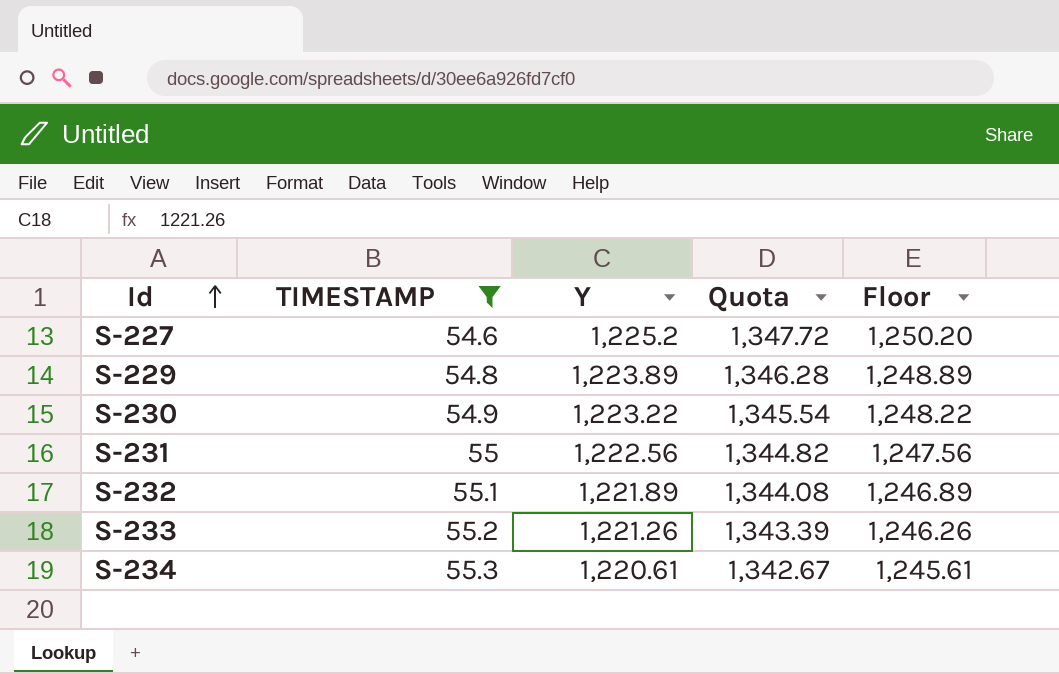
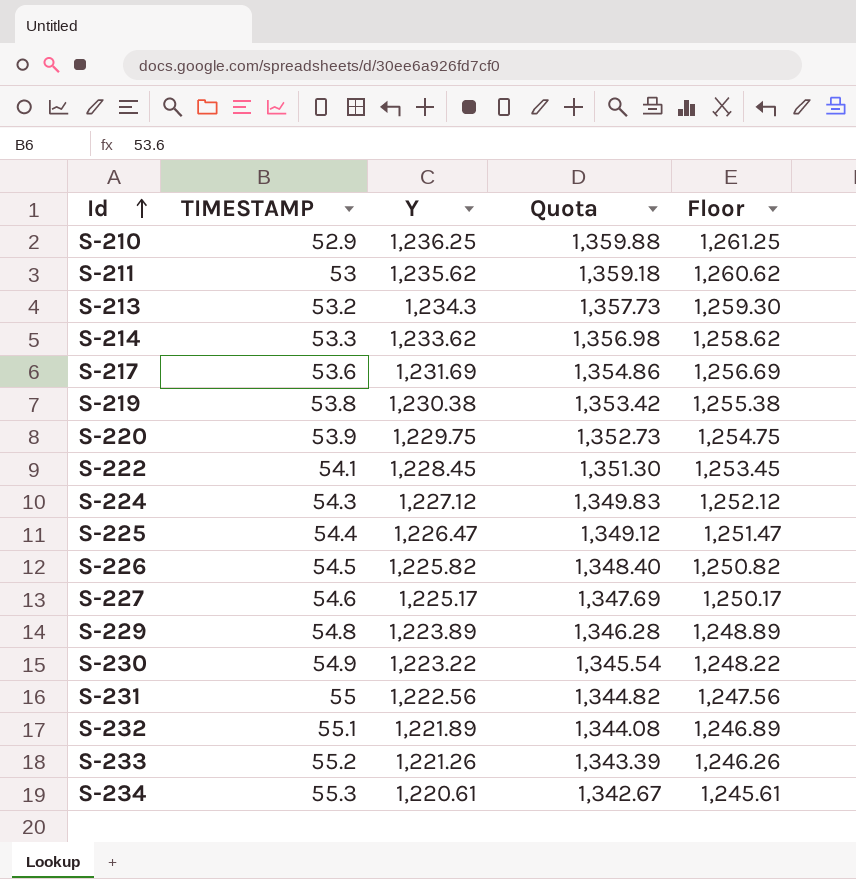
filter: TIMESTAMP >= 54.6 -> none
S-227 | Y: 1,225.2 -> 1,225.17
S-227 | Quota: 1,347.72 -> 1,347.69
S-227 | Floor: 1,250.20 -> 1,250.17

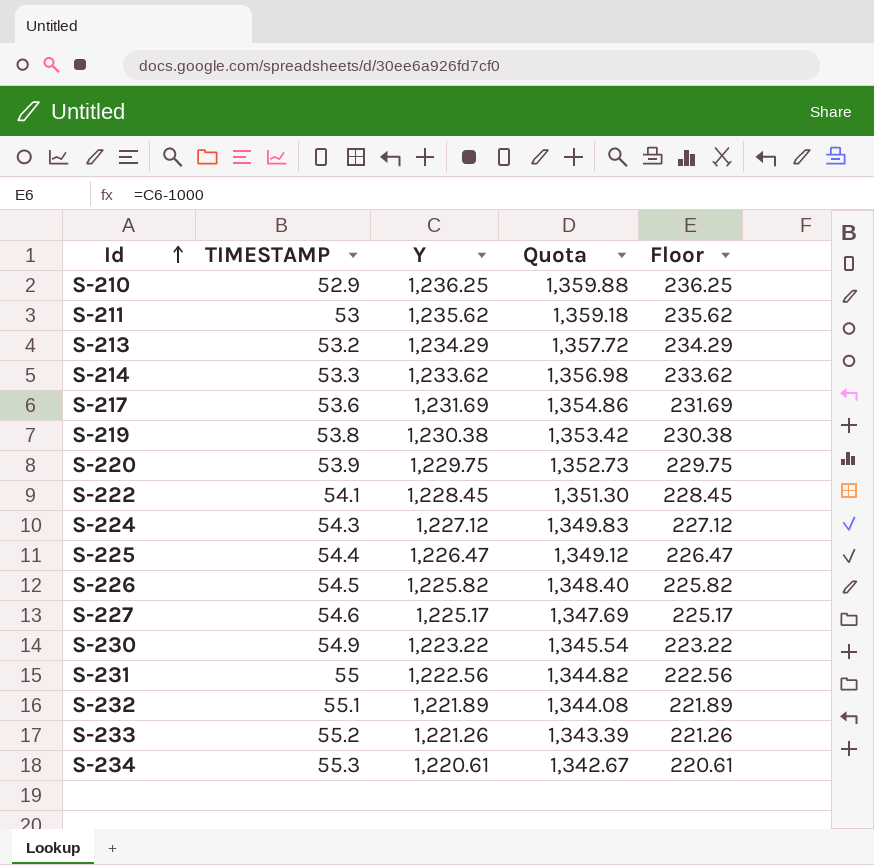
column Floor | formula: [Y] + 25 -> [Y] - 1000
row S-229: 54.8 | 1,223.89 | 1,346.28 | 1,248.89 -> none
S-213 | Y: 1,234.3 -> 1,234.29
S-213 | Quota: 1,357.73 -> 1,357.72

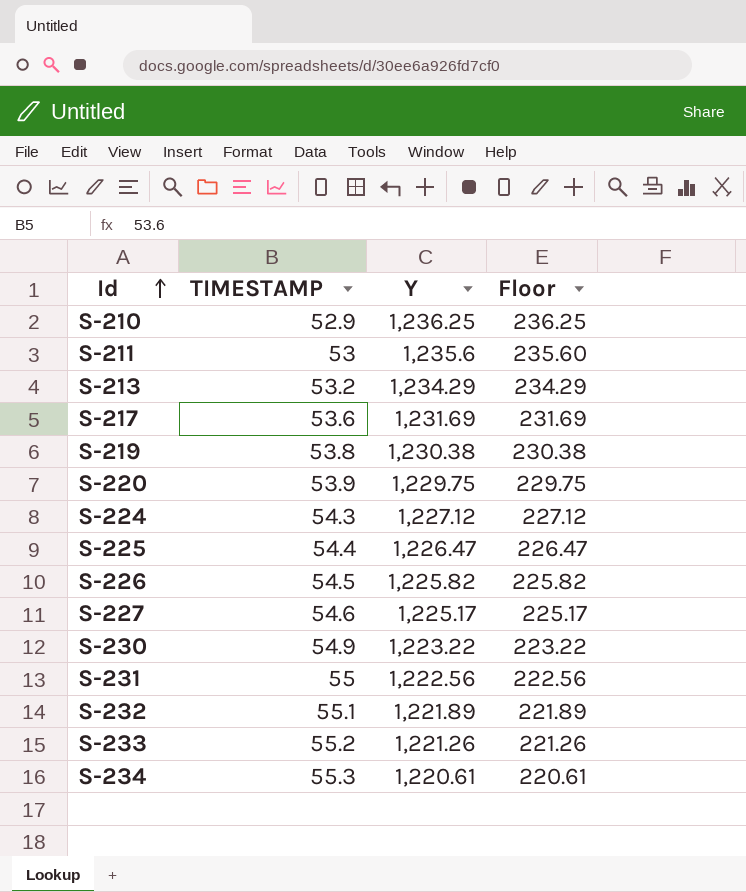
column Quota | formula: [Y] * 1.1 -> none
row S-214: 53.3 | 1,233.62 | 1,356.98 | 233.62 -> none
row S-222: 54.1 | 1,228.45 | 1,351.30 | 228.45 -> none
S-211 | Y: 1,235.62 -> 1,235.6
S-211 | Floor: 235.62 -> 235.60

